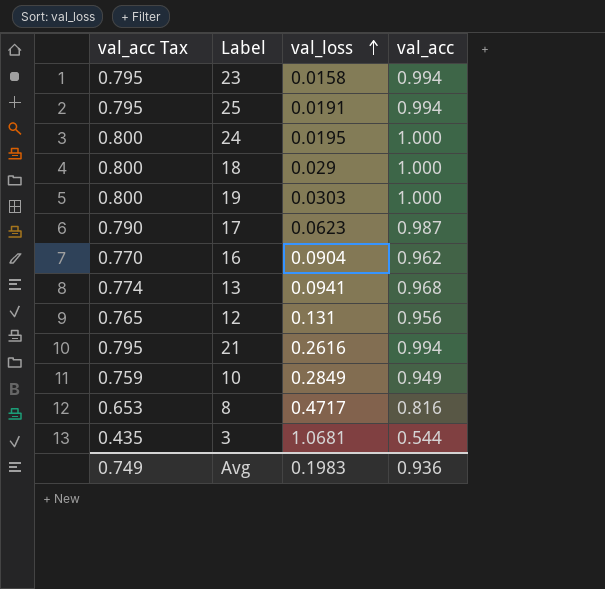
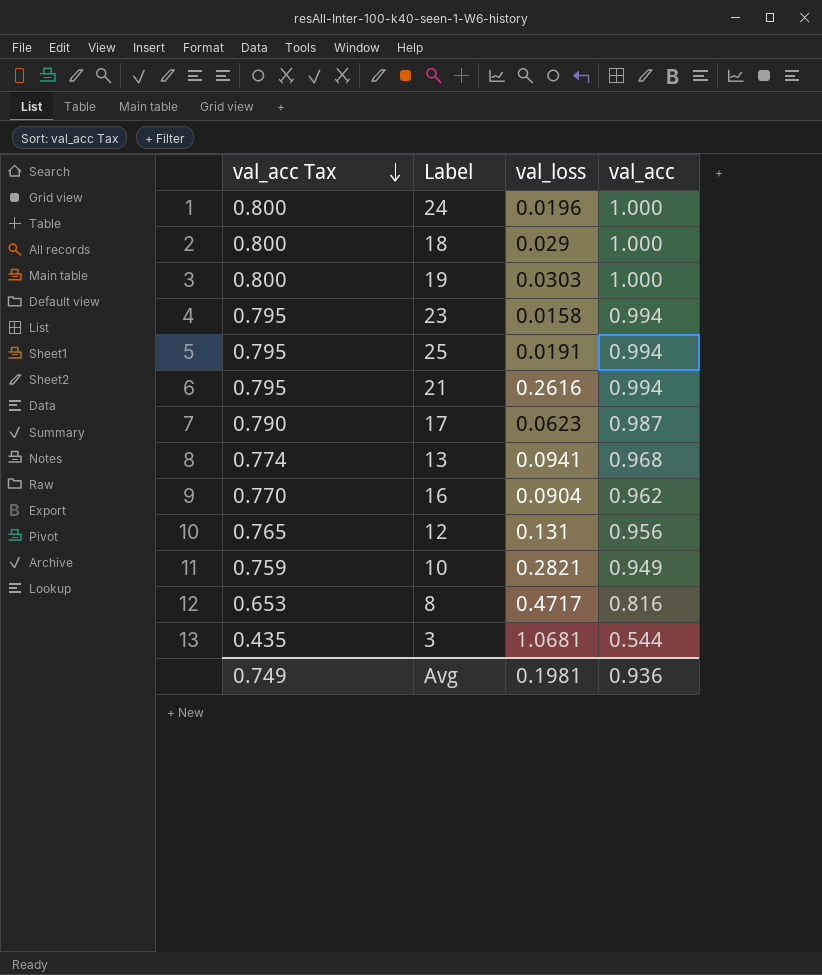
row order: val_loss ascending -> val_acc Tax descending
24 | val_loss: 0.0195 -> 0.0196
10 | val_loss: 0.2849 -> 0.2821
Avg | val_loss: 0.1983 -> 0.1981

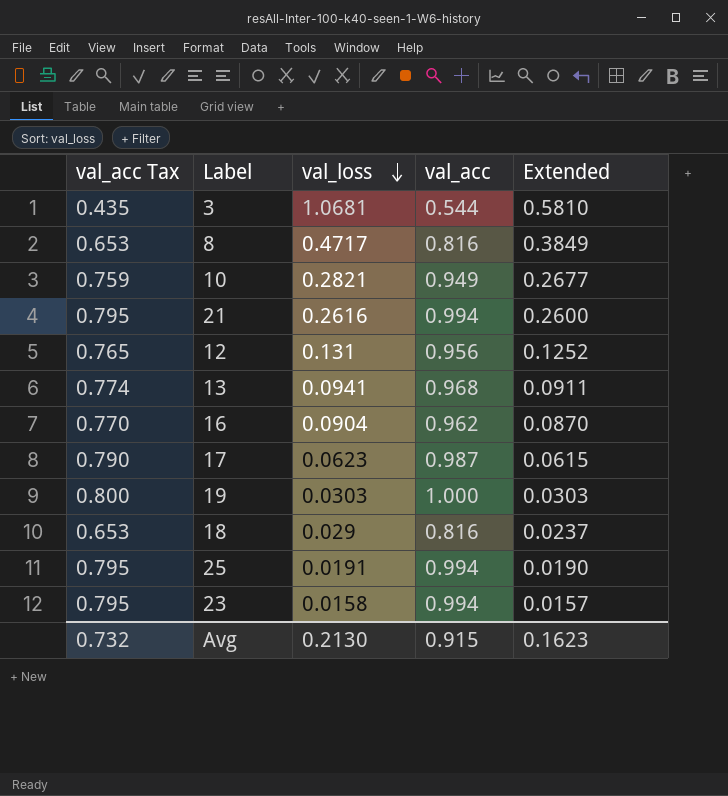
row order: val_acc Tax descending -> val_loss descending
column Extended | formula: none -> [val_loss] * [val_acc]
row 24: 0.800 | 0.0196 | 1.000 -> none
18 | val_acc Tax: 0.800 -> 0.653
18 | val_acc: 1.000 -> 0.816
Avg | val_acc Tax: 0.749 -> 0.732
Avg | val_loss: 0.1981 -> 0.2130
Avg | val_acc: 0.936 -> 0.915

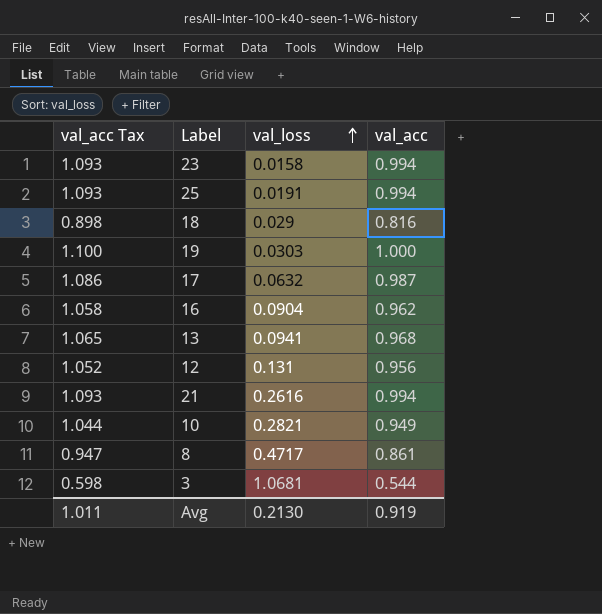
row order: val_loss descending -> val_loss ascending
column Extended | formula: [val_loss] * [val_acc] -> none
column val_acc Tax | formula: [val_acc] * 0.8 -> [val_acc] * 1.1
17 | val_loss: 0.0623 -> 0.0632
8 | val_acc: 0.816 -> 0.861
Avg | val_acc Tax: 0.732 -> 1.011
Avg | val_acc: 0.915 -> 0.919

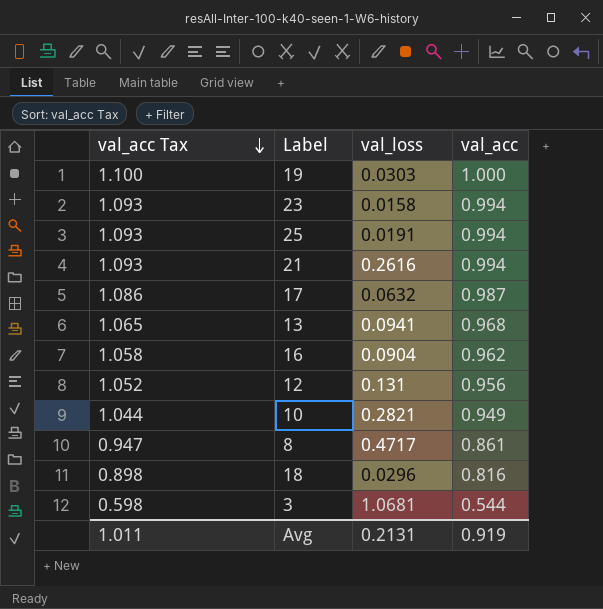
row order: val_loss ascending -> val_acc Tax descending
18 | val_loss: 0.029 -> 0.0296
Avg | val_loss: 0.2130 -> 0.2131

